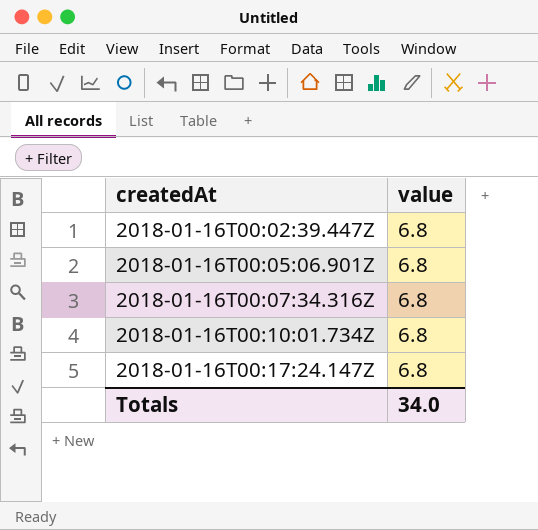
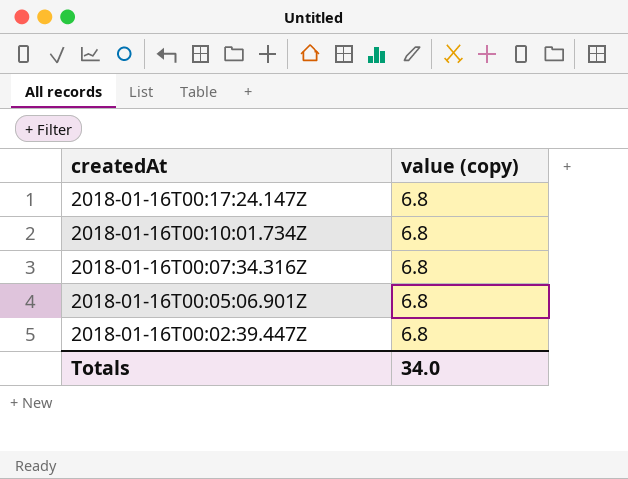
row order: createdAt ascending -> createdAt descending
column name: value -> value (copy)

